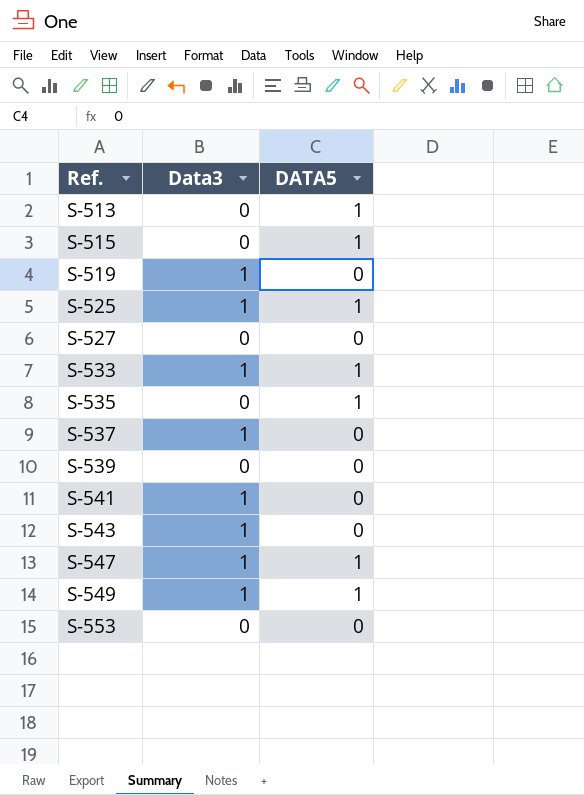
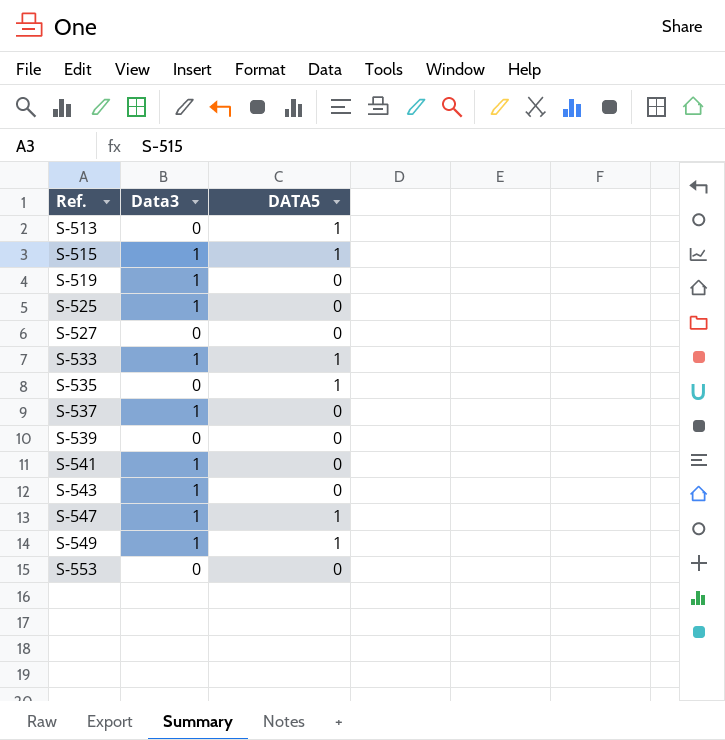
S-515 | Data3: 0 -> 1
S-525 | DATA5: 1 -> 0

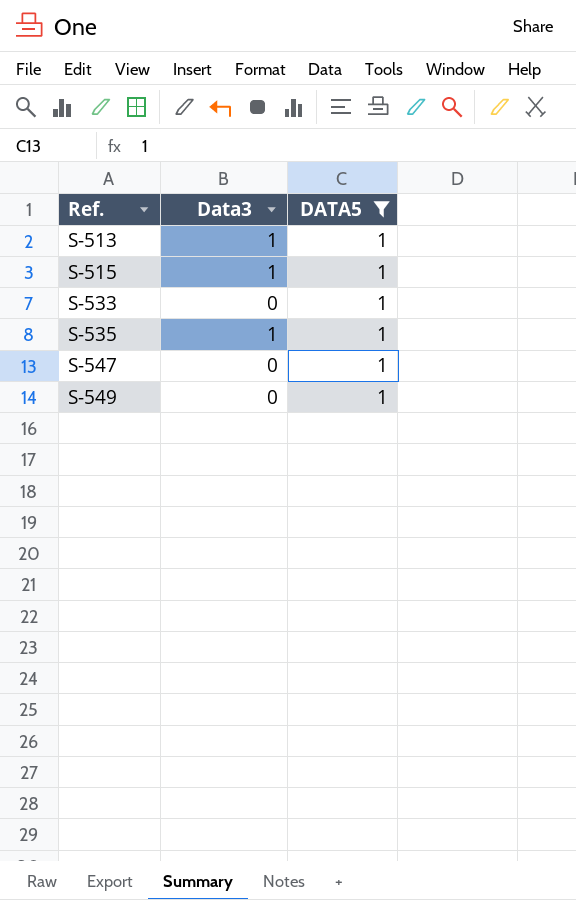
filter: none -> DATA5 = 1
S-513 | Data3: 0 -> 1
S-533 | Data3: 1 -> 0
S-535 | Data3: 0 -> 1
S-547 | Data3: 1 -> 0
S-549 | Data3: 1 -> 0

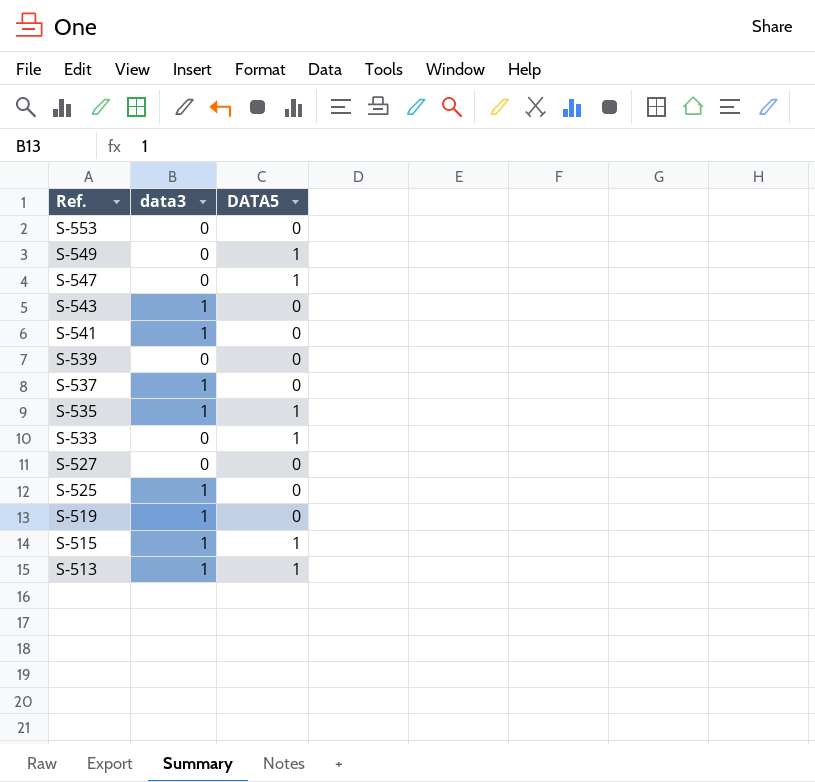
filter: DATA5 = 1 -> none
row order: Ref. ascending -> Ref. descending
column name: Data3 -> data3

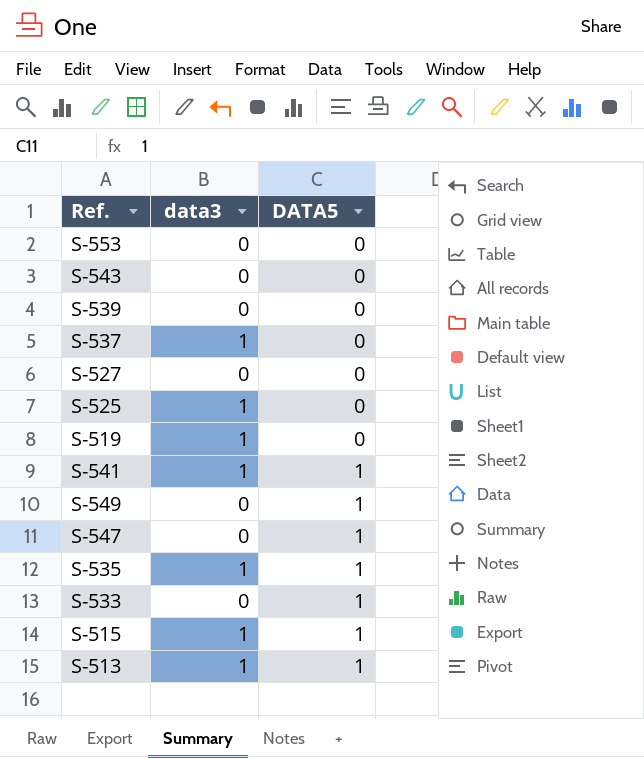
row order: Ref. descending -> DATA5 ascending
S-543 | data3: 1 -> 0
S-541 | DATA5: 0 -> 1

